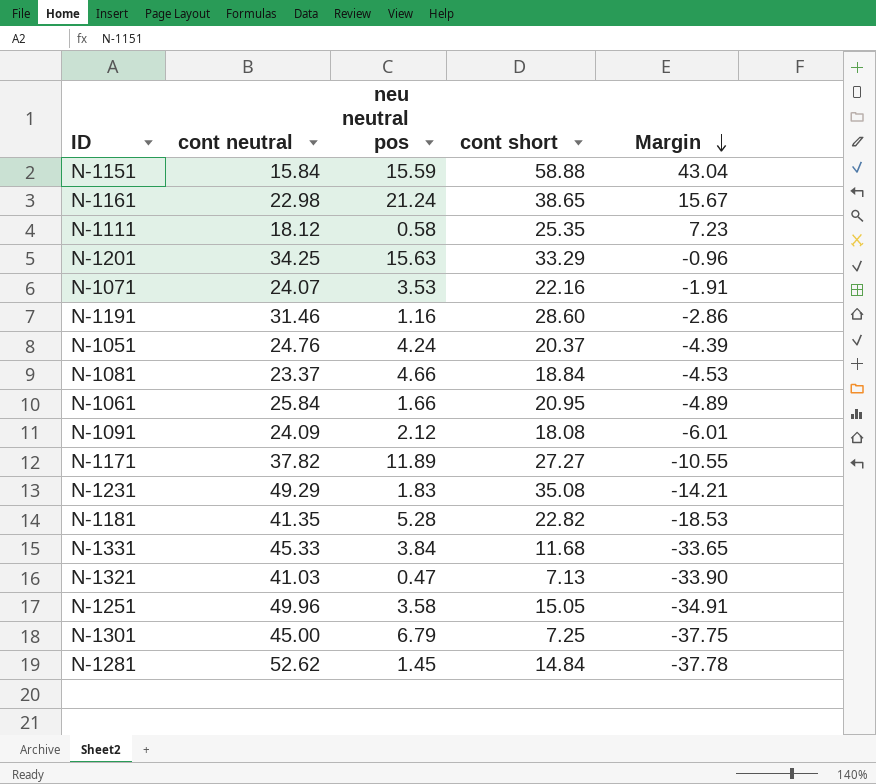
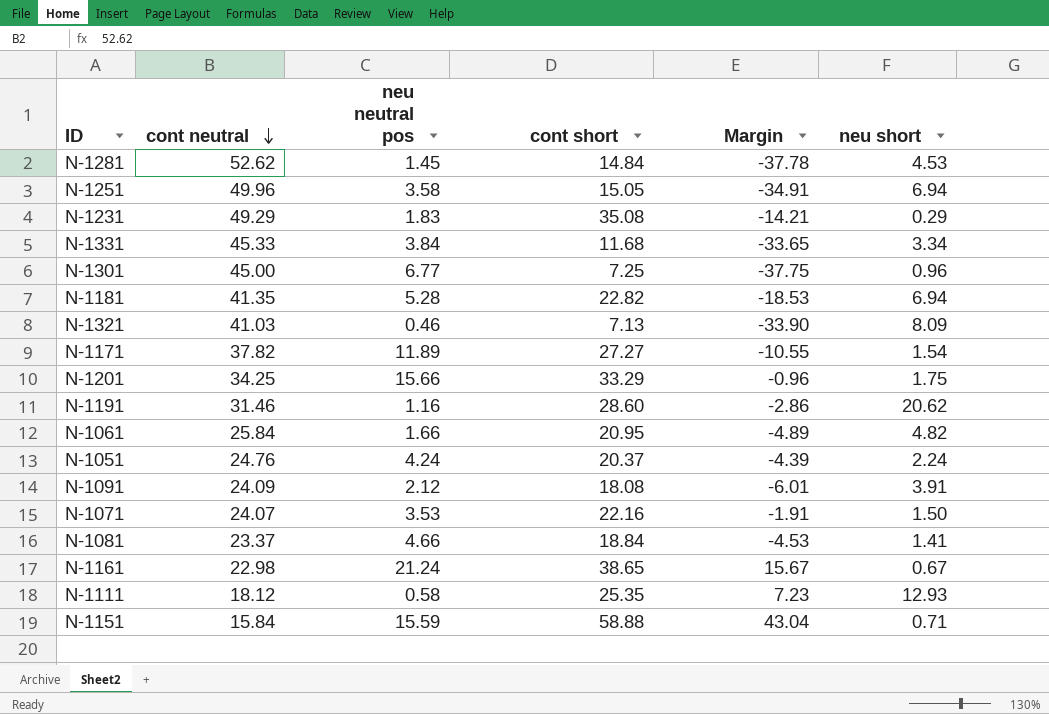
row order: Margin descending -> cont neutral descending
column neu short | position: none -> 6
N-1301 | neu neutral pos: 6.79 -> 6.77
N-1321 | neu neutral pos: 0.47 -> 0.46
N-1201 | neu neutral pos: 15.63 -> 15.66

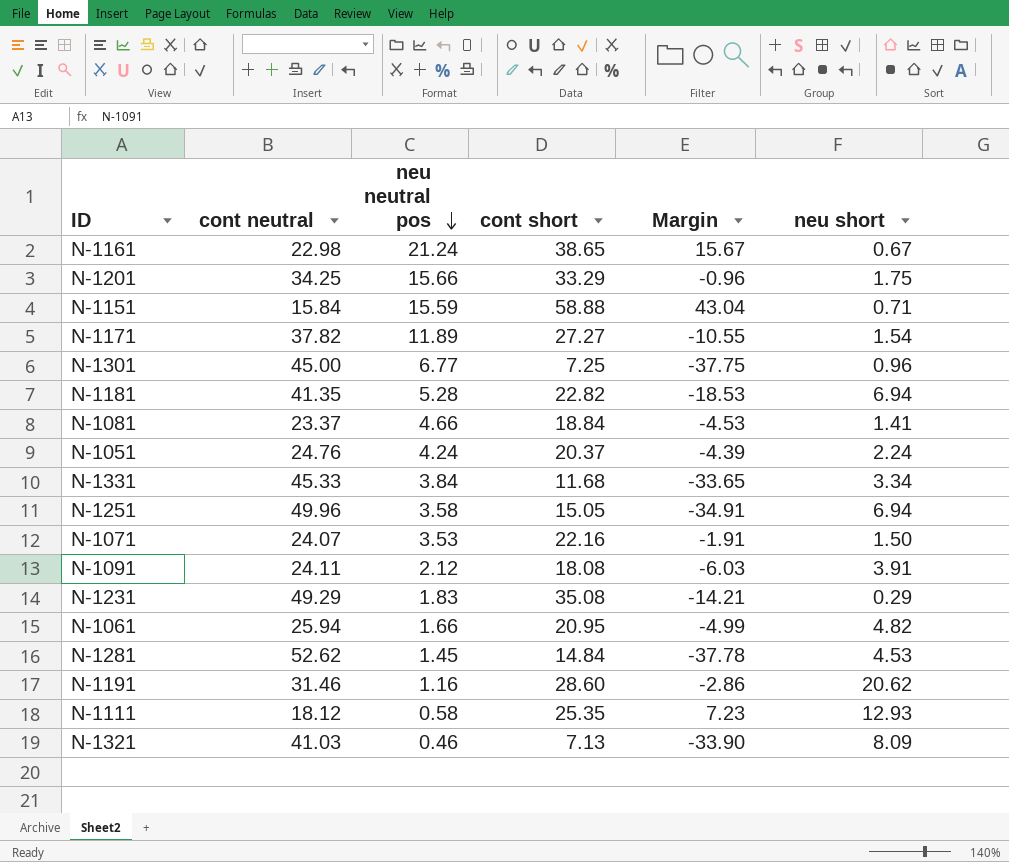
row order: cont neutral descending -> neu neutral pos descending
N-1091 | cont neutral: 24.09 -> 24.11
N-1091 | Margin: -6.01 -> -6.03
N-1061 | cont neutral: 25.84 -> 25.94
N-1061 | Margin: -4.89 -> -4.99

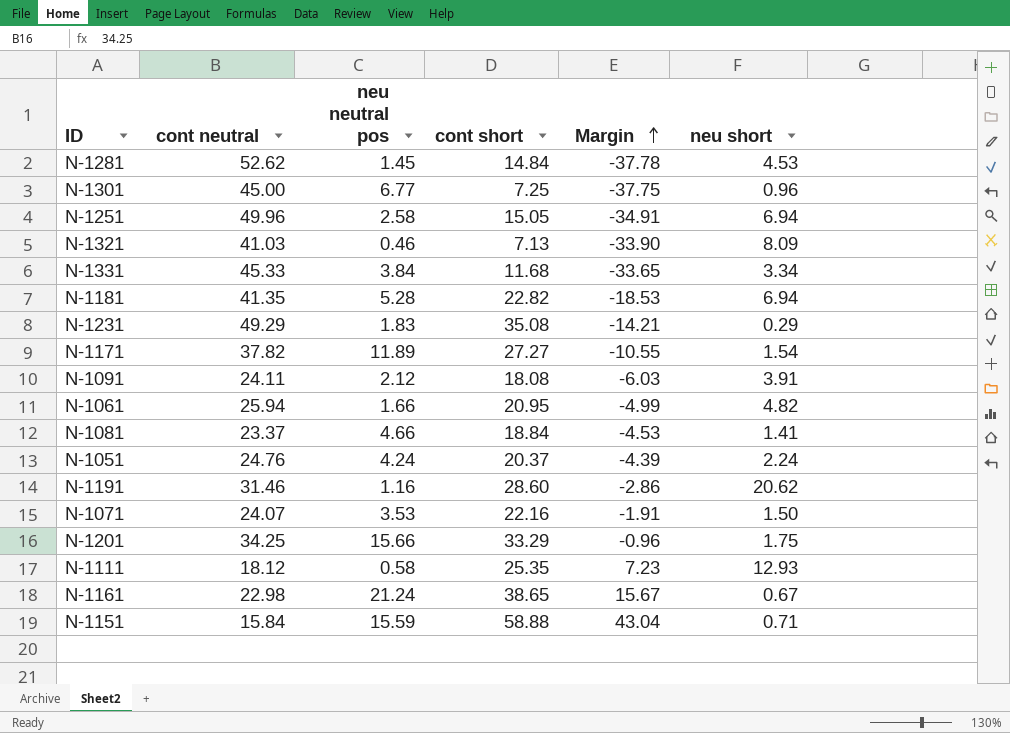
row order: neu neutral pos descending -> Margin ascending
N-1251 | neu neutral pos: 3.58 -> 2.58

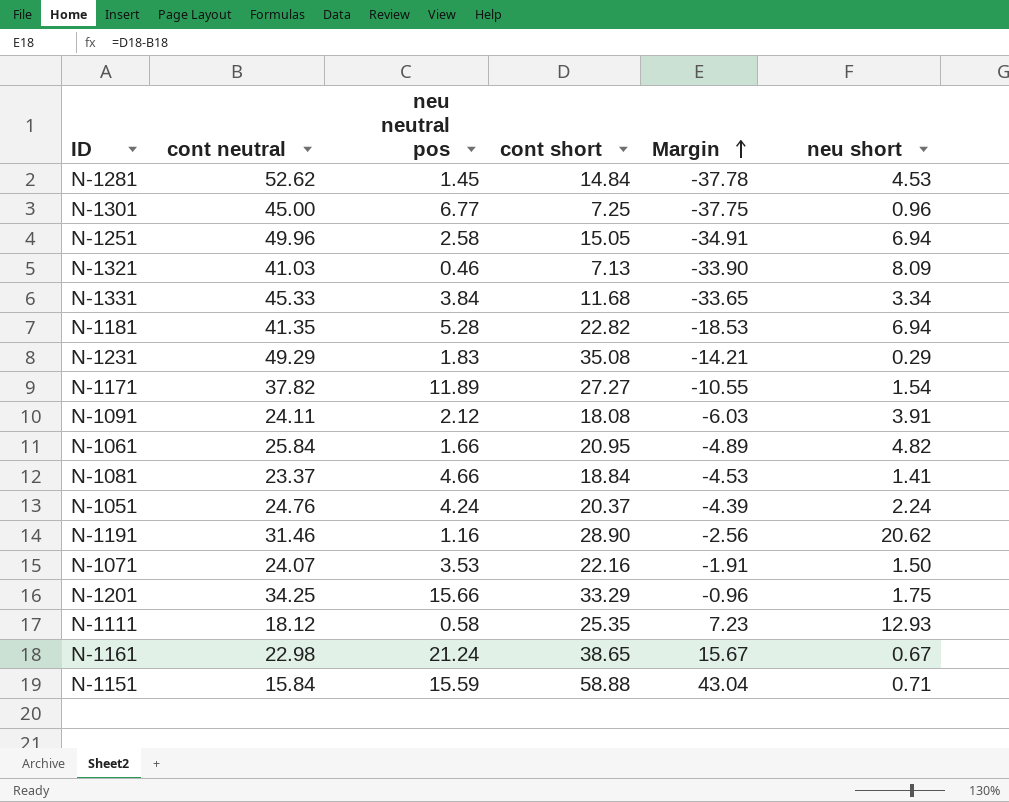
N-1061 | cont neutral: 25.94 -> 25.84
N-1061 | Margin: -4.99 -> -4.89
N-1191 | cont short: 28.60 -> 28.90
N-1191 | Margin: -2.86 -> -2.56

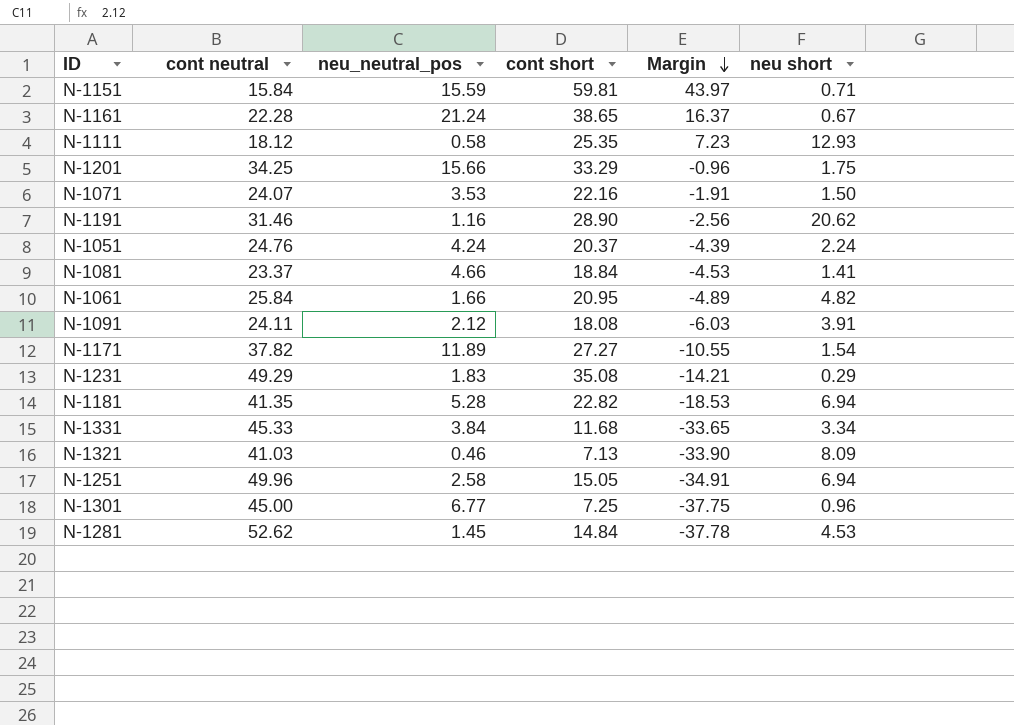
row order: Margin ascending -> Margin descending
column name: neu neutral pos -> neu_neutral_pos
N-1151 | cont short: 58.88 -> 59.81
N-1151 | Margin: 43.04 -> 43.97
N-1161 | cont neutral: 22.98 -> 22.28
N-1161 | Margin: 15.67 -> 16.37

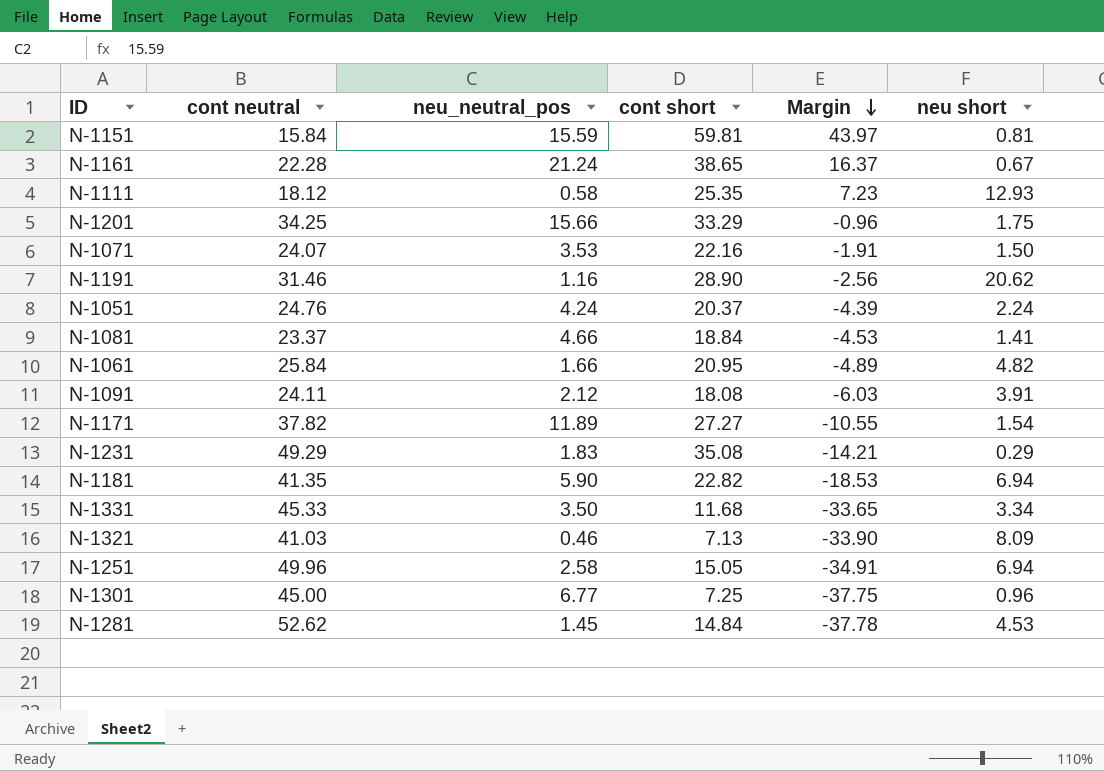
N-1151 | neu short: 0.71 -> 0.81
N-1181 | neu_neutral_pos: 5.28 -> 5.90
N-1331 | neu_neutral_pos: 3.84 -> 3.50

